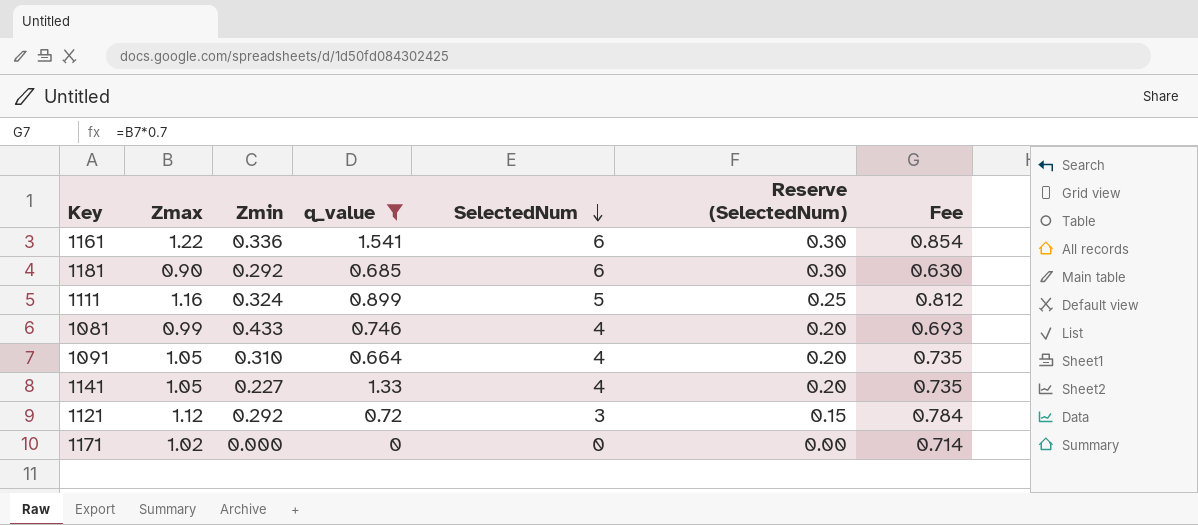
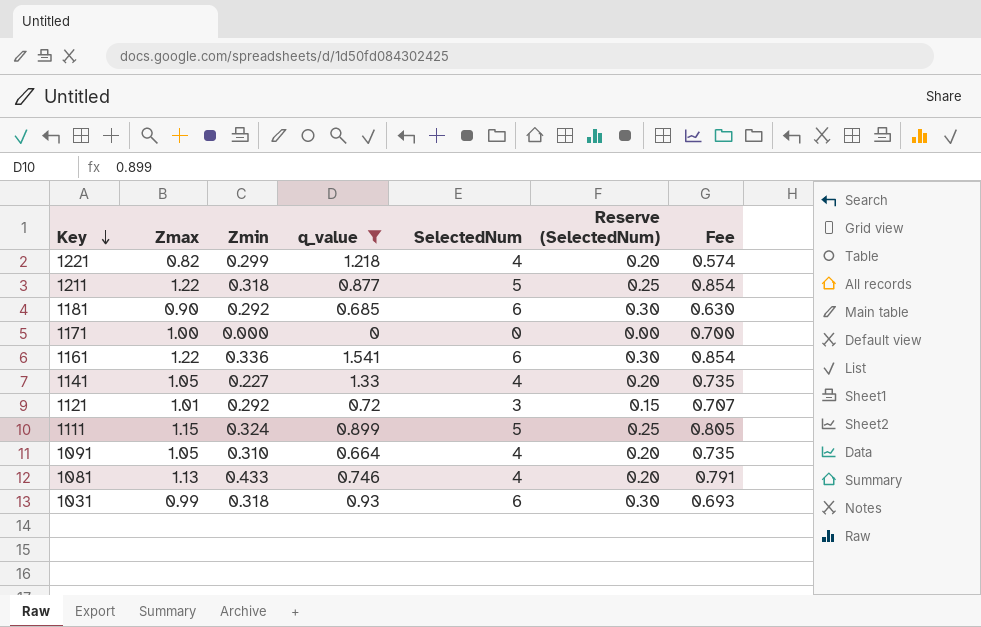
row order: SelectedNum descending -> Key descending
row 1221: none -> 0.82 | 0.299 | 1.218 | 4 | 0.20 | 0.574
row 1211: none -> 1.22 | 0.318 | 0.877 | 5 | 0.25 | 0.854
1171 | Zmax: 1.02 -> 1.00
1171 | Fee: 0.714 -> 0.700
1121 | Zmax: 1.12 -> 1.01
1121 | Fee: 0.784 -> 0.707
1111 | Zmax: 1.16 -> 1.15
1111 | Fee: 0.812 -> 0.805
1081 | Zmax: 0.99 -> 1.13
1081 | Fee: 0.693 -> 0.791
row 1031: none -> 0.99 | 0.318 | 0.93 | 6 | 0.30 | 0.693

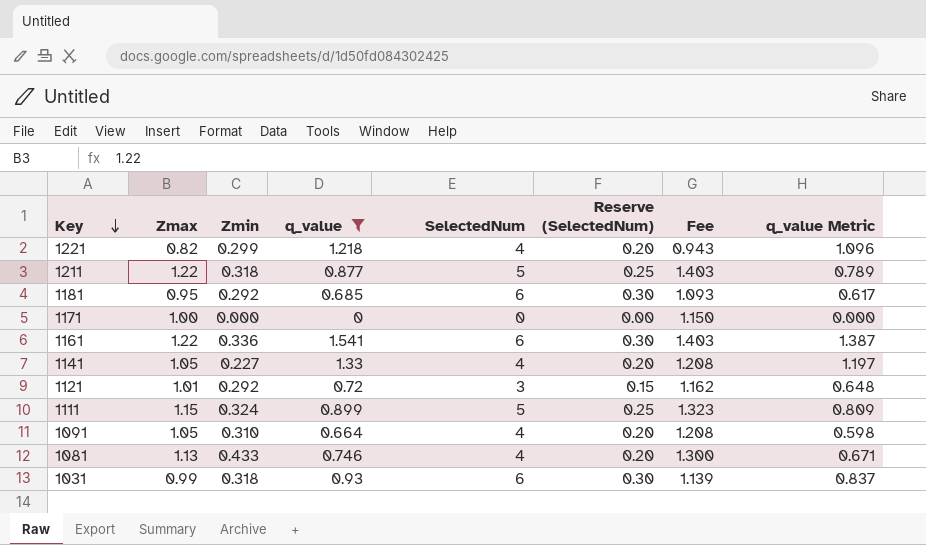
column Fee | formula: [Zmax] * 0.7 -> [Zmax] * 1.15
column q_value Metric | formula: none -> [q_value] * 0.9
1181 | Zmax: 0.90 -> 0.95

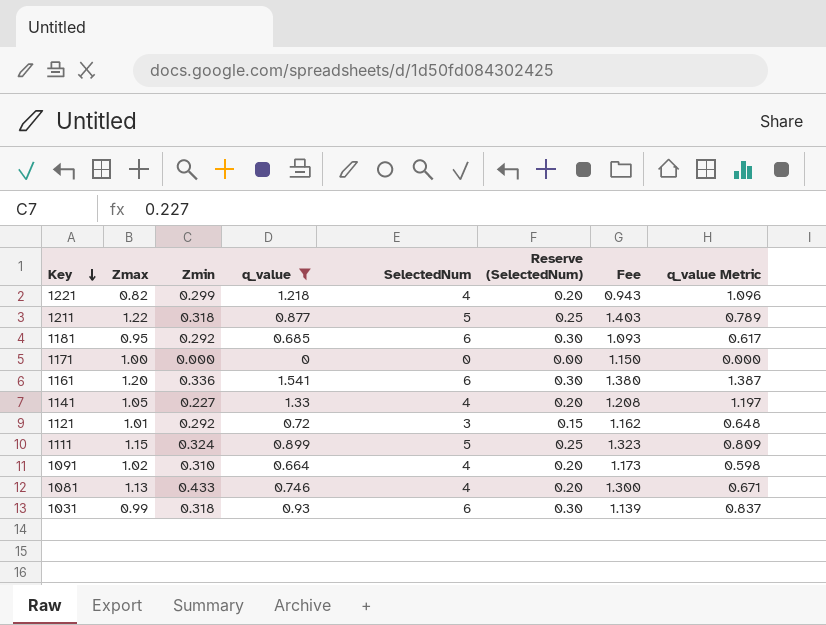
1161 | Zmax: 1.22 -> 1.20
1161 | Fee: 1.403 -> 1.380
1091 | Zmax: 1.05 -> 1.02
1091 | Fee: 1.208 -> 1.173

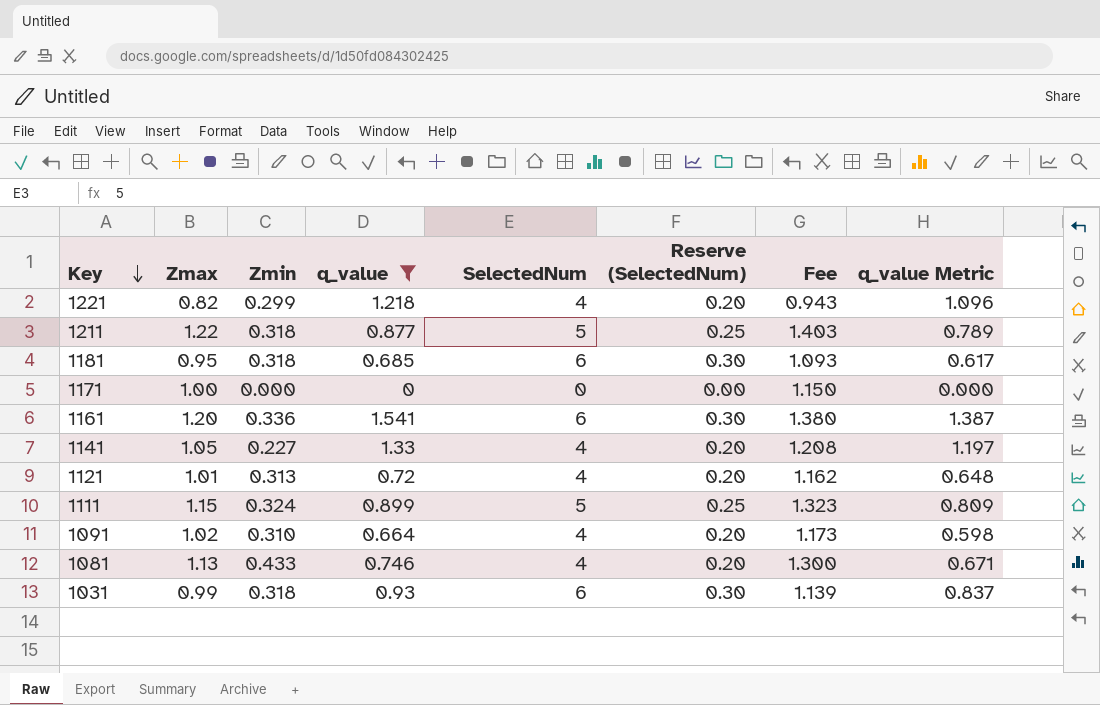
1181 | Zmin: 0.292 -> 0.318
1121 | Zmin: 0.292 -> 0.313
1121 | SelectedNum: 3 -> 4
1121 | Reserve (SelectedNum): 0.15 -> 0.20

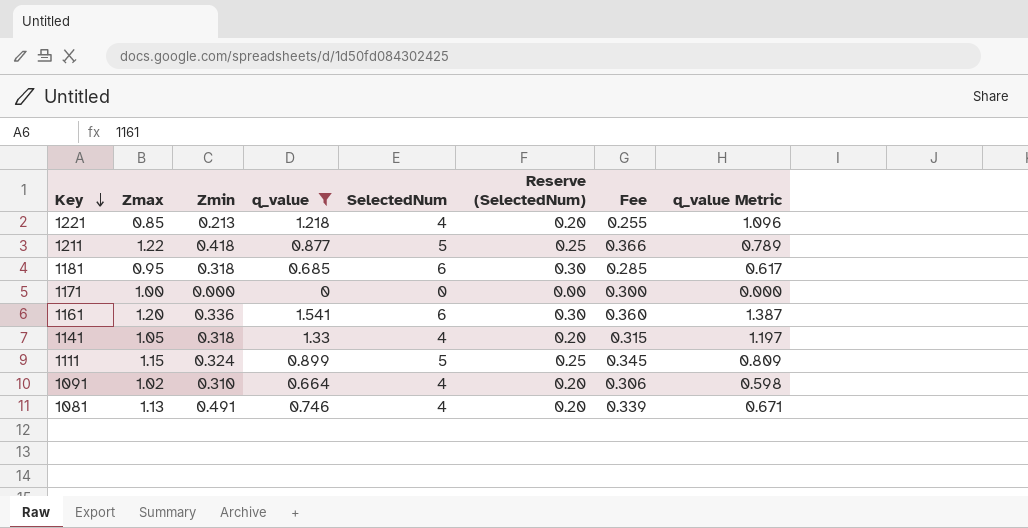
column Fee | formula: [Zmax] * 1.15 -> [Zmax] * 0.3
row 1121: 1.01 | 0.313 | 0.72 | 4 | 0.20 | 1.162 | 0.648 -> none
row 1031: 0.99 | 0.318 | 0.93 | 6 | 0.30 | 1.139 | 0.837 -> none
1221 | Zmax: 0.82 -> 0.85
1221 | Zmin: 0.299 -> 0.213
1211 | Zmin: 0.318 -> 0.418
1141 | Zmin: 0.227 -> 0.318
1081 | Zmin: 0.433 -> 0.491

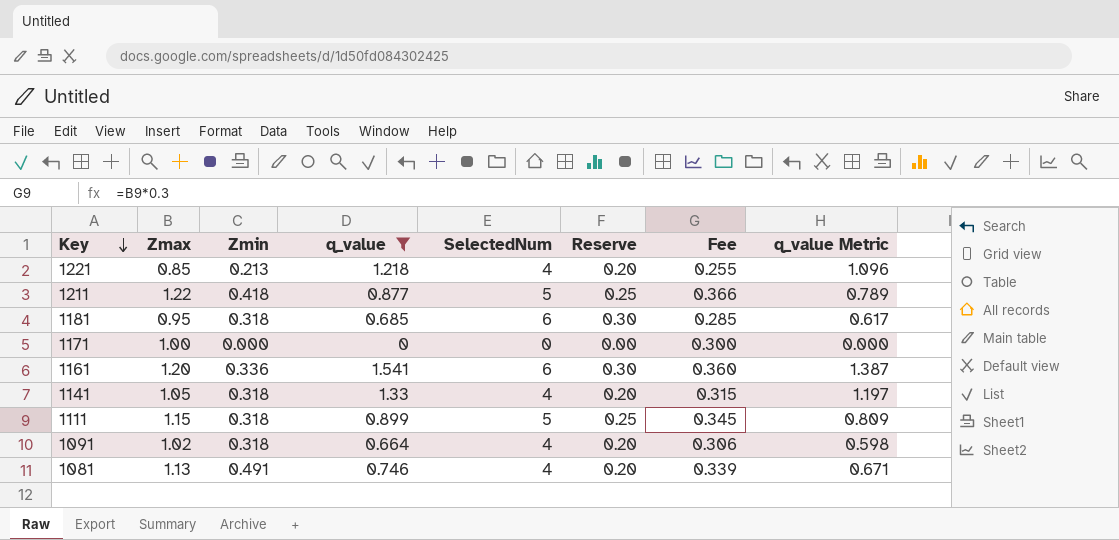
column name: Reserve (SelectedNum) -> Reserve
1111 | Zmin: 0.324 -> 0.318
1091 | Zmin: 0.310 -> 0.318

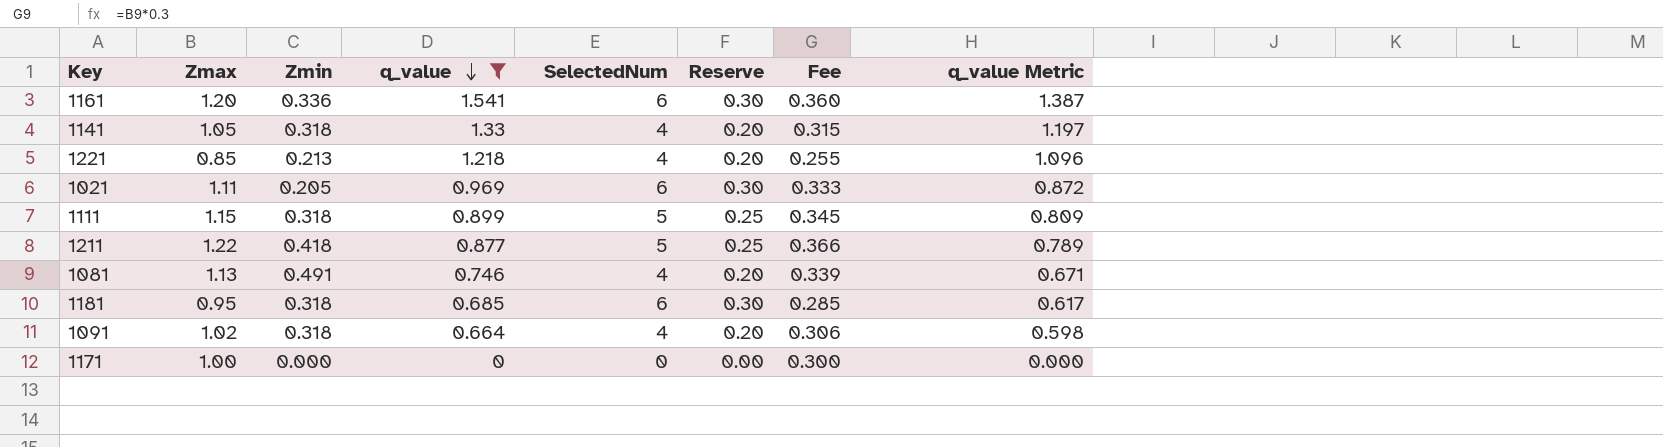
row order: Key descending -> q_value descending
row 1021: none -> 1.11 | 0.205 | 0.969 | 6 | 0.30 | 0.333 | 0.872

